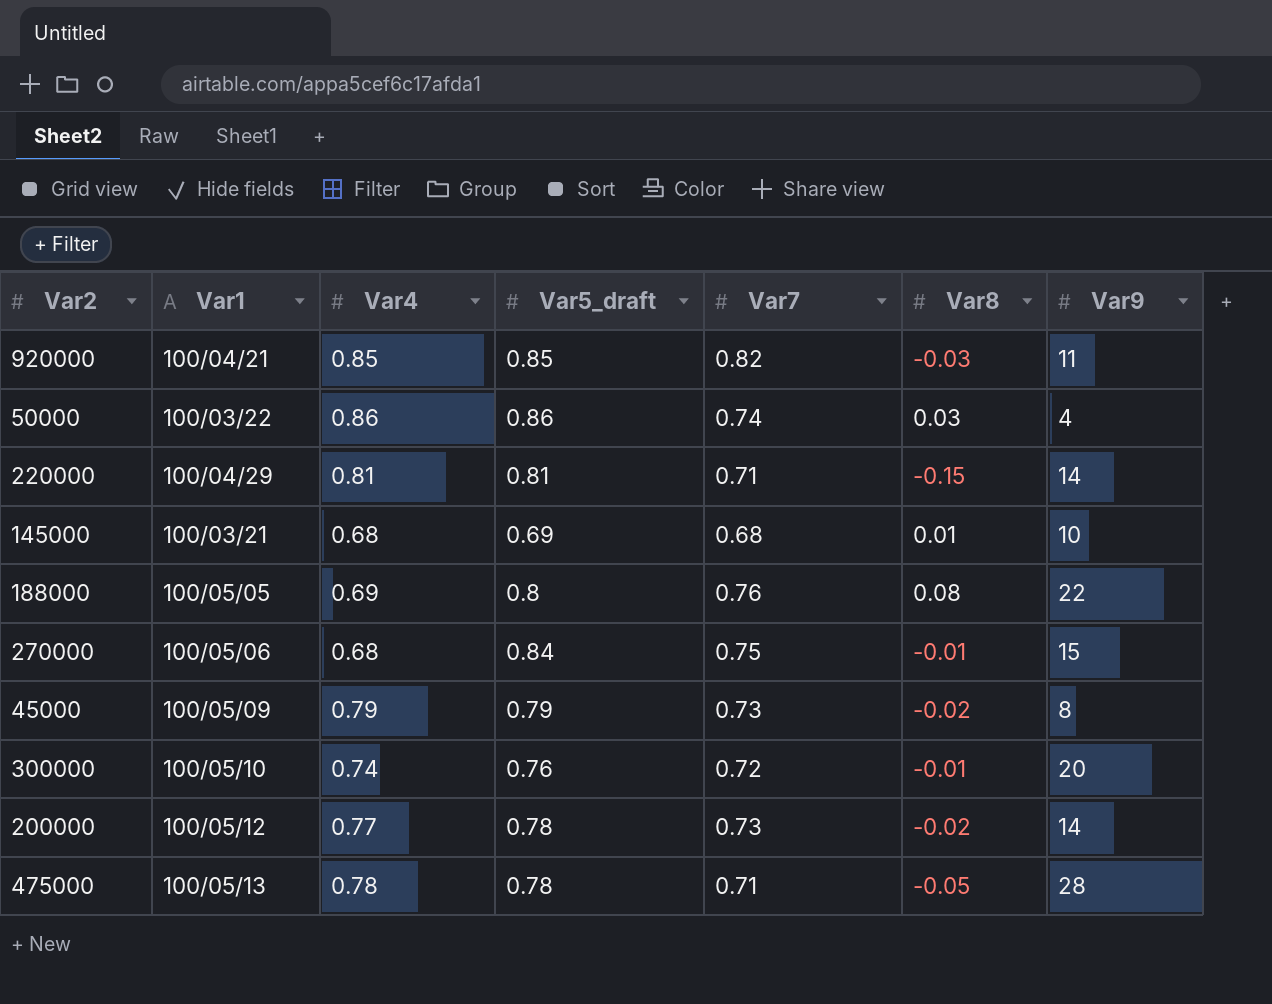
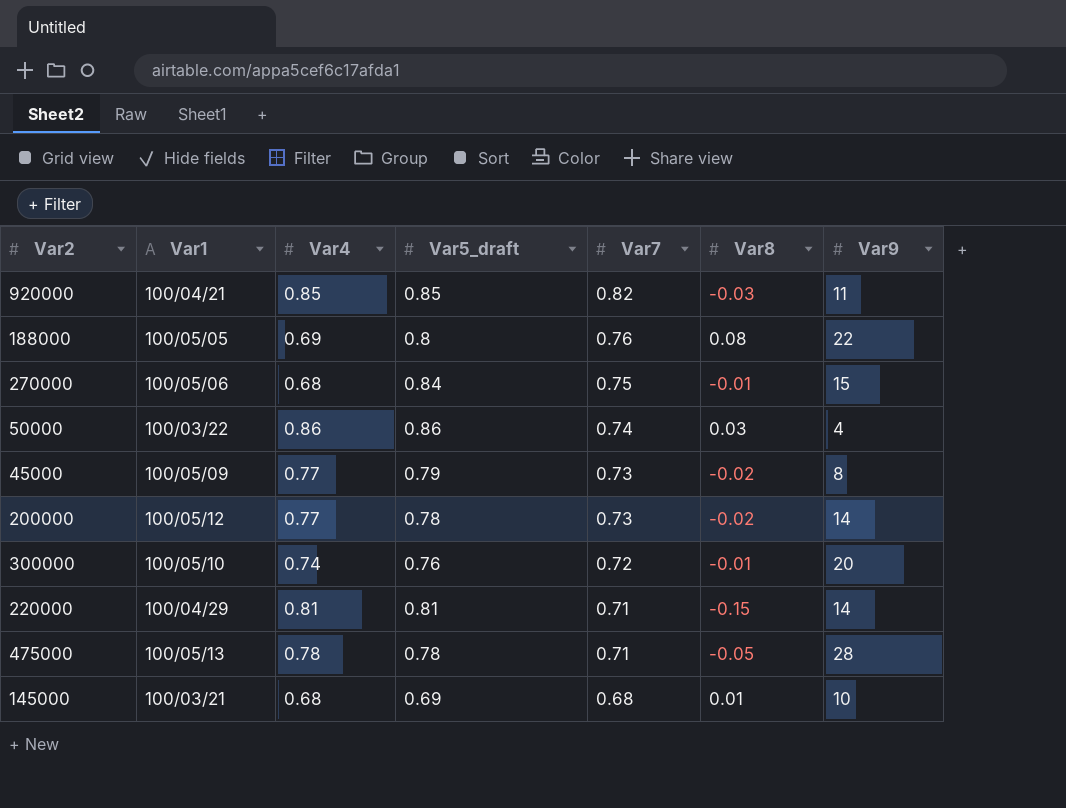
row order: none -> Var7 descending
45000 | Var4: 0.79 -> 0.77

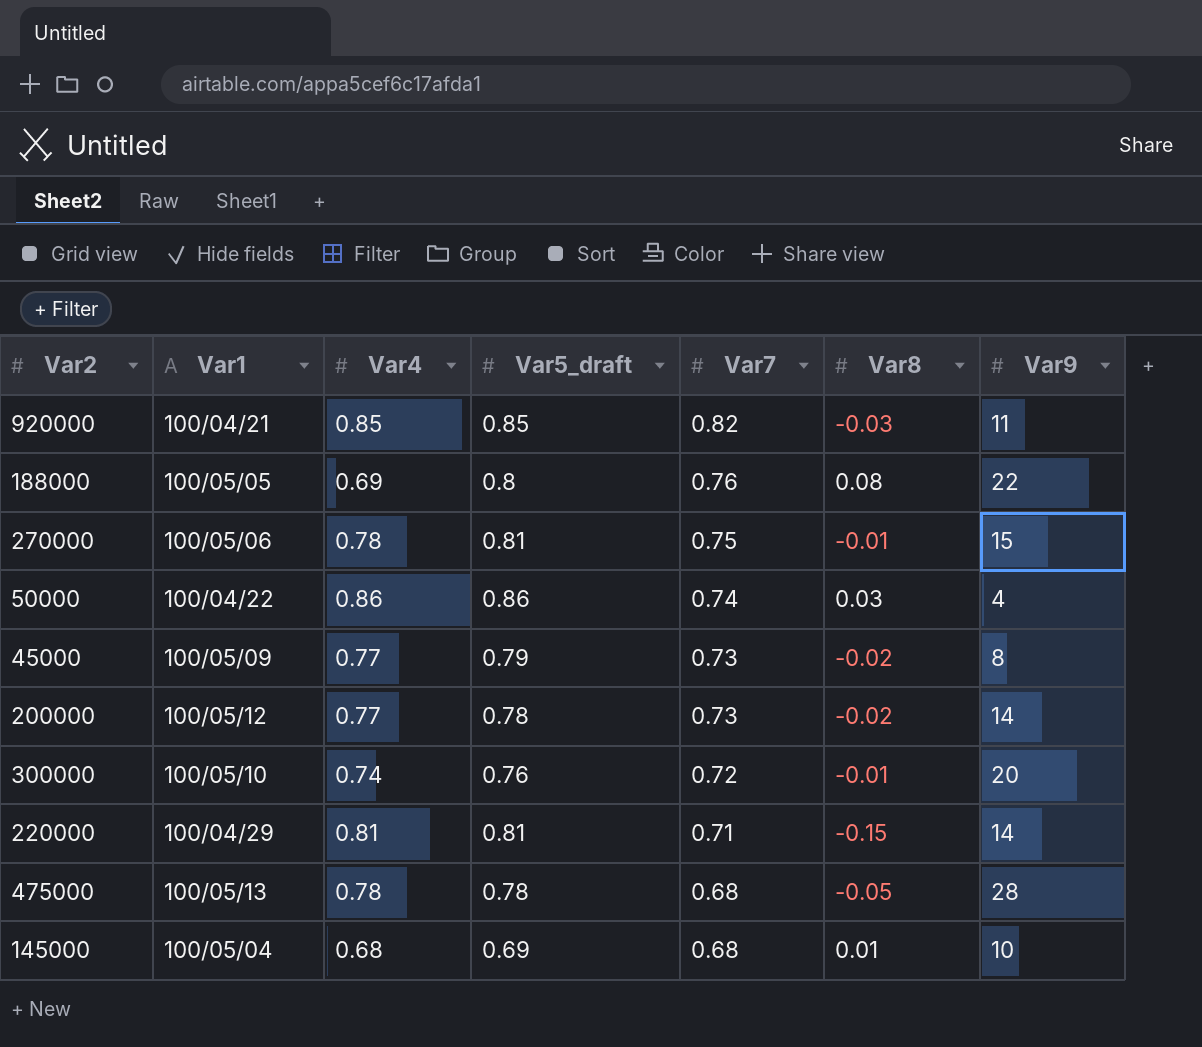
270000 | Var4: 0.68 -> 0.78
270000 | Var5_draft: 0.84 -> 0.81
50000 | Var1: 100/03/22 -> 100/04/22
475000 | Var7: 0.71 -> 0.68
145000 | Var1: 100/03/21 -> 100/05/04

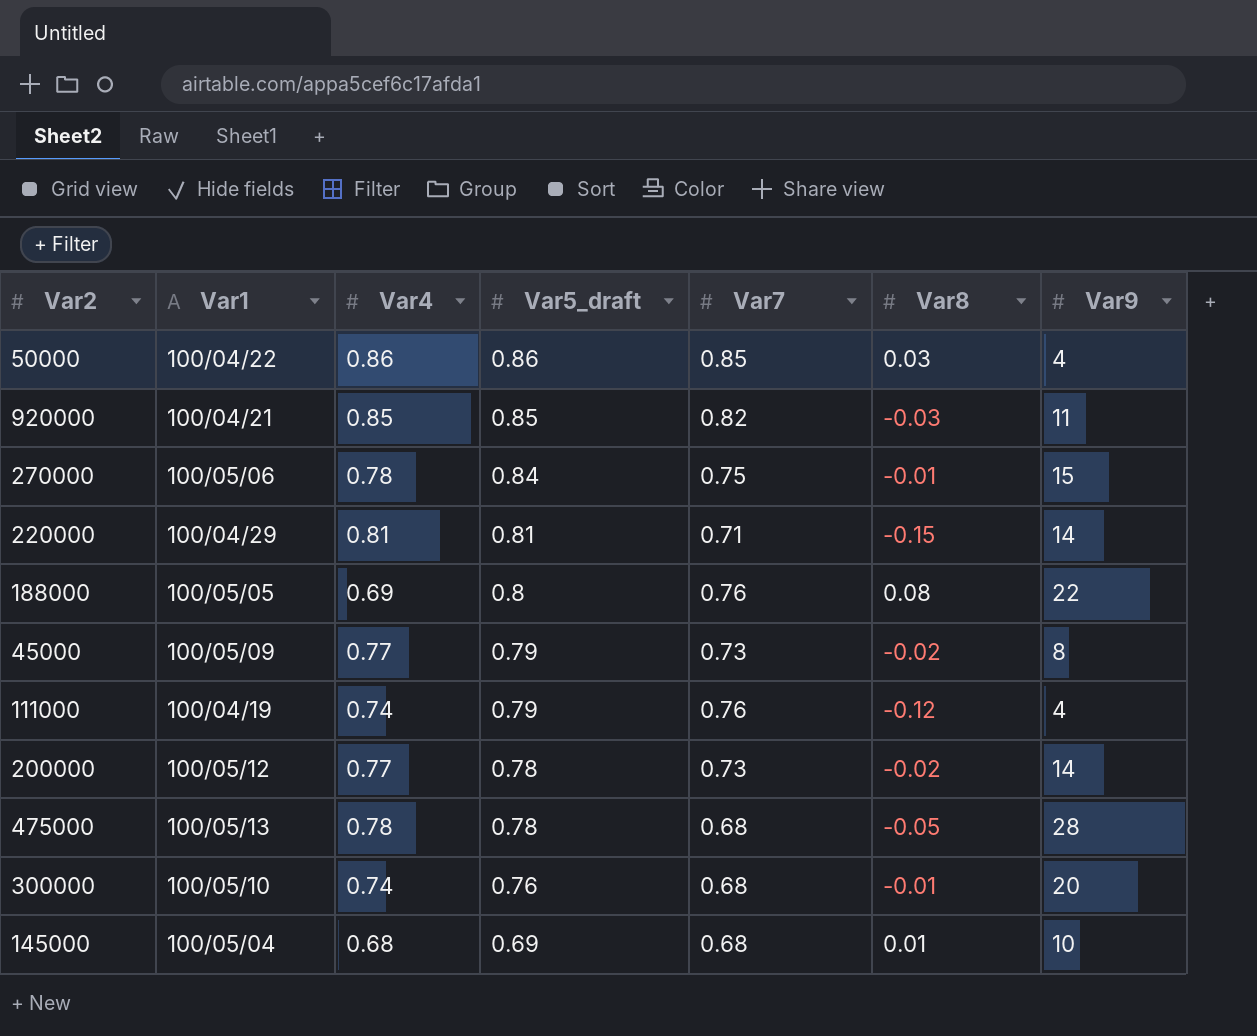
row order: Var7 descending -> Var5_draft descending
50000 | Var7: 0.74 -> 0.85
270000 | Var5_draft: 0.81 -> 0.84
row 111000: none -> 100/04/19 | 0.74 | 0.79 | 0.76 | -0.12 | 4
300000 | Var7: 0.72 -> 0.68

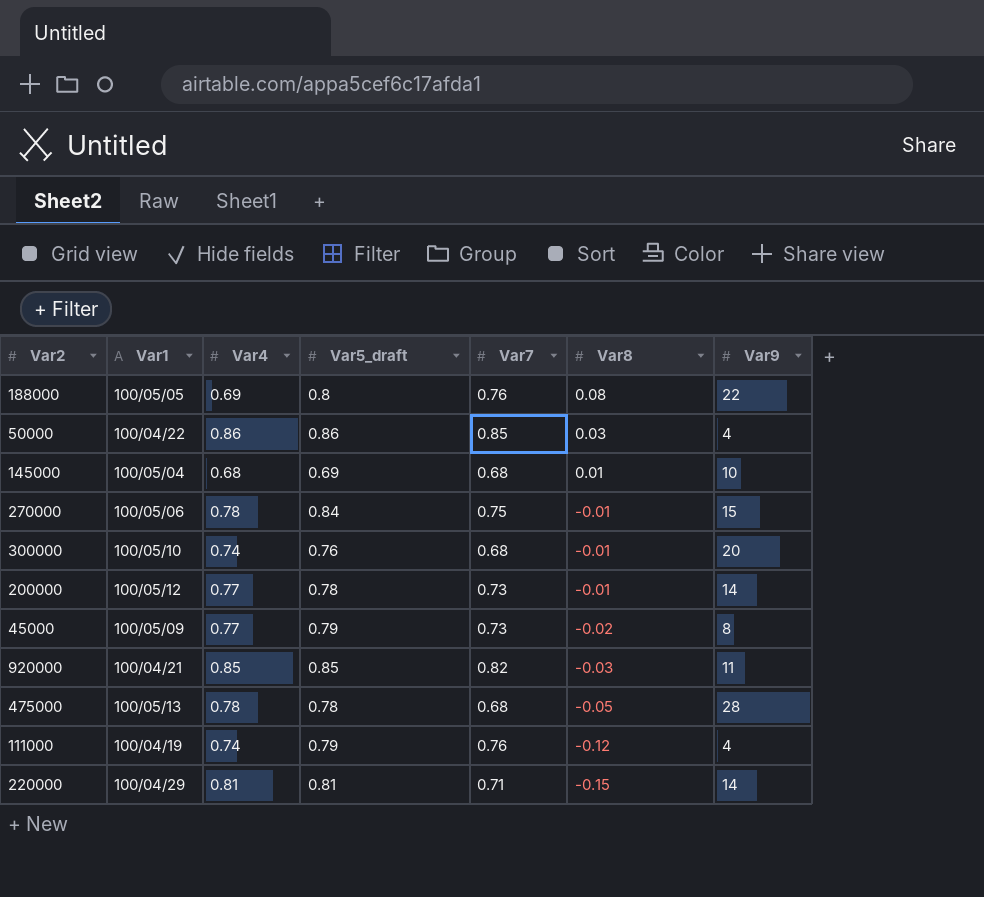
row order: Var5_draft descending -> Var8 descending
200000 | Var8: -0.02 -> -0.01

